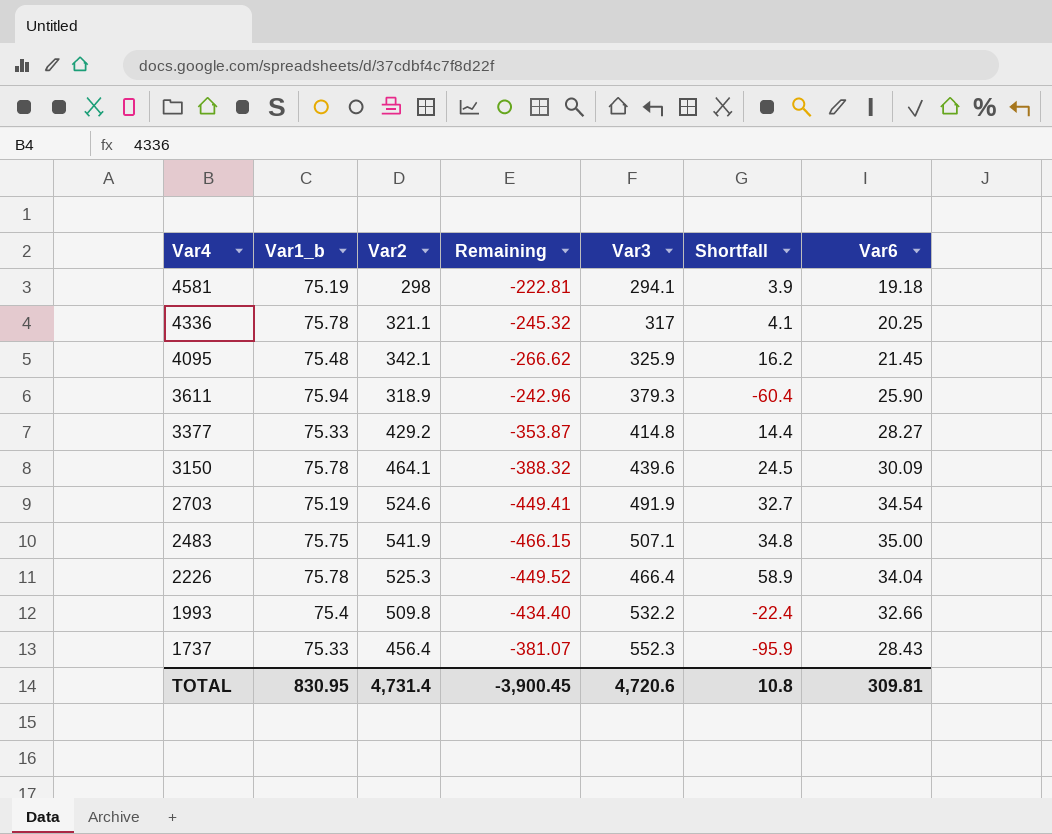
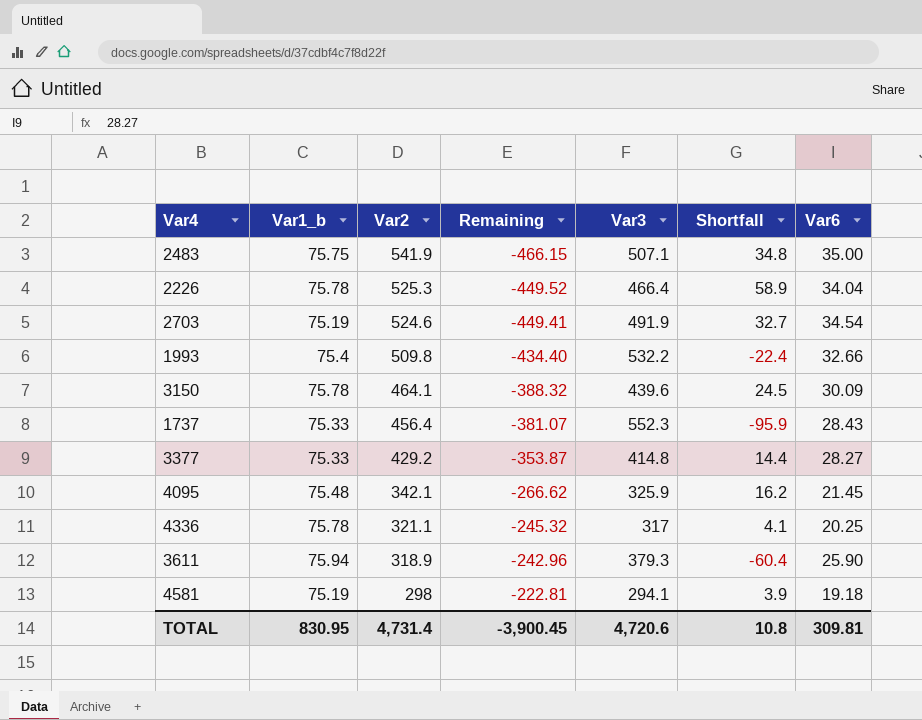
row order: Var4 descending -> Var2 descending

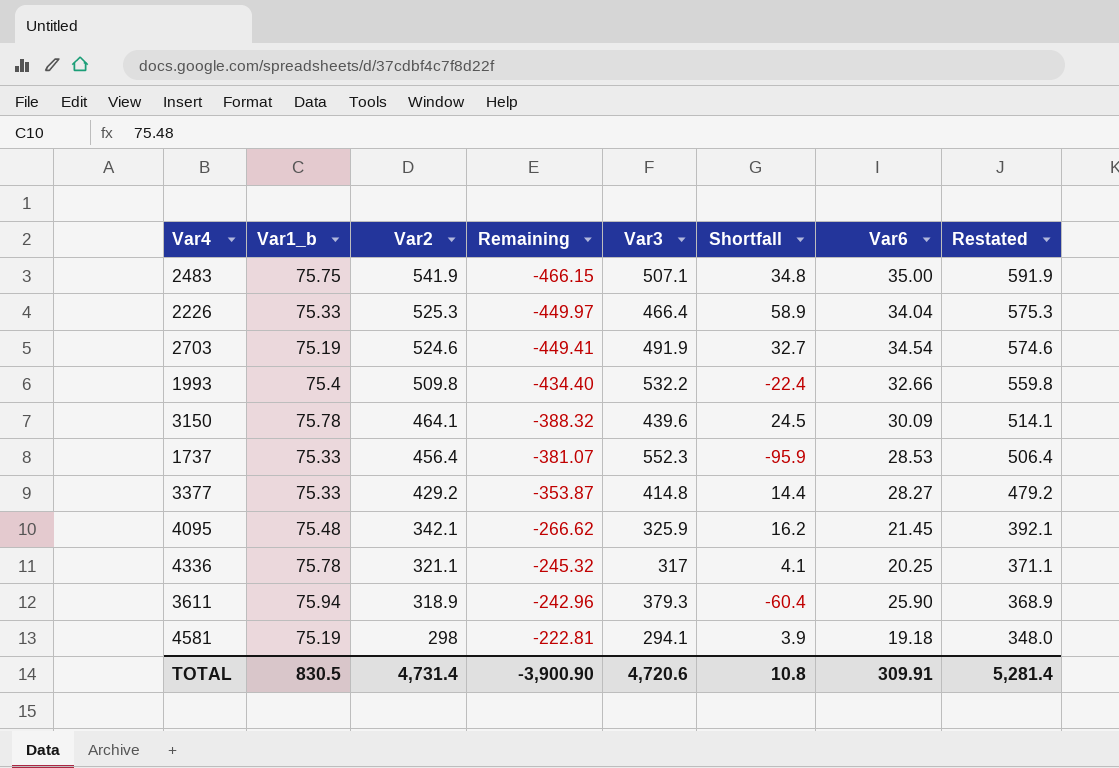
column Restated | formula: none -> [Var2] + 50
2226 | Var1_b: 75.78 -> 75.33
2226 | Remaining: -449.52 -> -449.97
1737 | Var6: 28.43 -> 28.53
TOTAL | Var1_b: 830.95 -> 830.5
TOTAL | Remaining: -3,900.45 -> -3,900.90
TOTAL | Var6: 309.81 -> 309.91

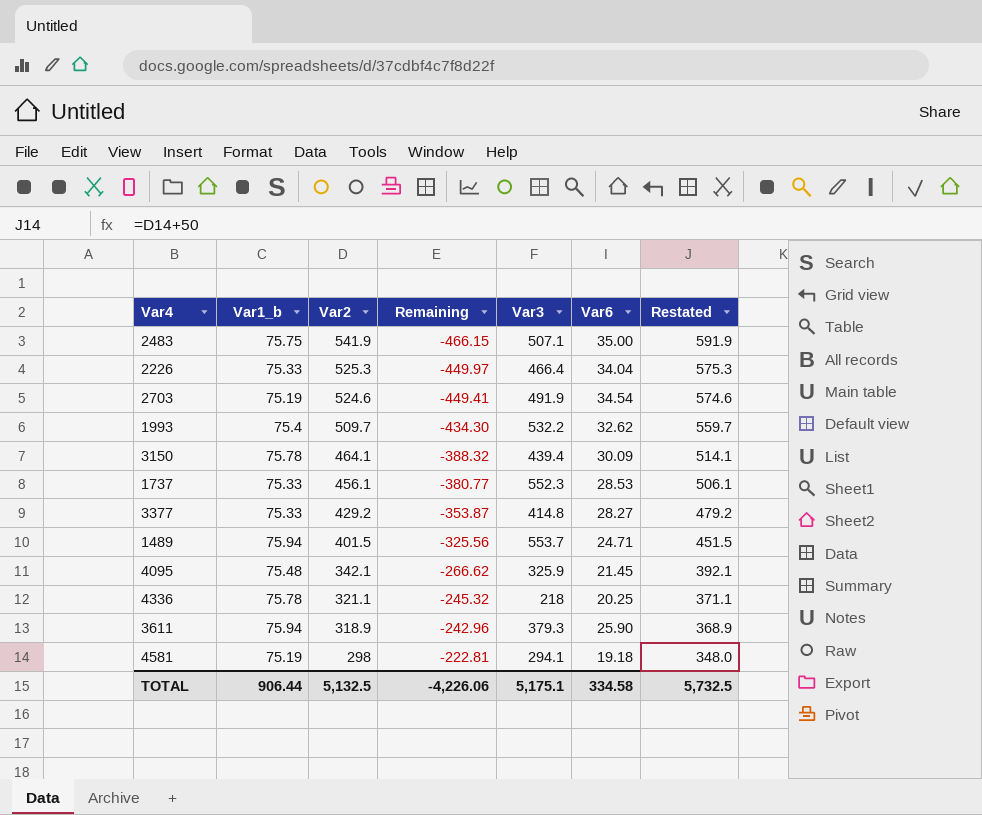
column Shortfall | formula: [Var2] - [Var3] -> none
1993 | Var2: 509.8 -> 509.7
1993 | Remaining: -434.40 -> -434.30
1993 | Var6: 32.66 -> 32.62
1993 | Restated: 559.8 -> 559.7
3150 | Var3: 439.6 -> 439.4
1737 | Var2: 456.4 -> 456.1
1737 | Remaining: -381.07 -> -380.77
1737 | Restated: 506.4 -> 506.1
row 1489: none -> 75.94 | 401.5 | -325.56 | 553.7 | 24.71 | 451.5
4336 | Var3: 317 -> 218
TOTAL | Var1_b: 830.5 -> 906.44
TOTAL | Var2: 4,731.4 -> 5,132.5
TOTAL | Remaining: -3,900.90 -> -4,226.06
TOTAL | Var3: 4,720.6 -> 5,175.1
TOTAL | Var6: 309.91 -> 334.58
TOTAL | Restated: 5,281.4 -> 5,732.5

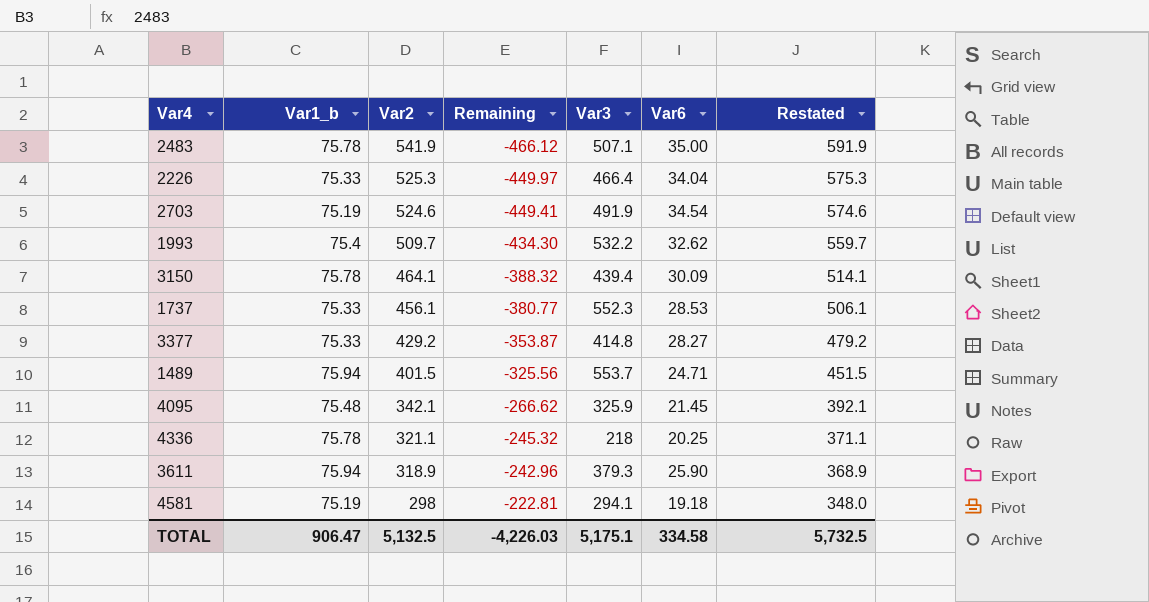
2483 | Var1_b: 75.75 -> 75.78
2483 | Remaining: -466.15 -> -466.12
TOTAL | Var1_b: 906.44 -> 906.47
TOTAL | Remaining: -4,226.06 -> -4,226.03

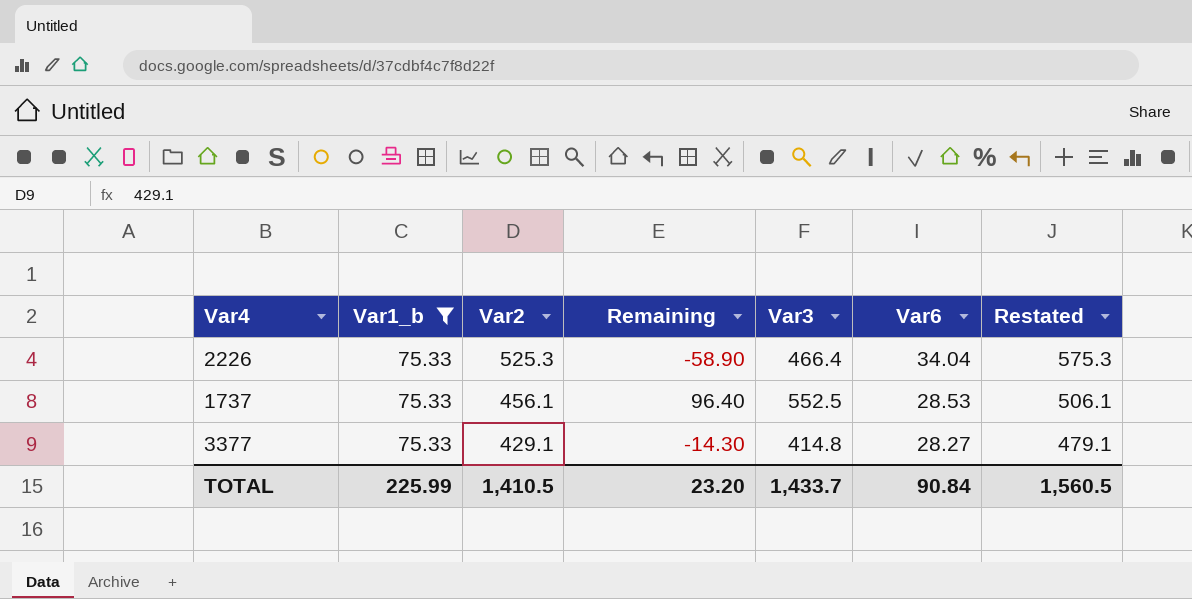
filter: none -> Var1_b = 75.33
column Remaining | formula: [Var1_b] - [Var2] -> [Var3] - [Var2]
1737 | Var3: 552.3 -> 552.5
3377 | Var2: 429.2 -> 429.1
3377 | Restated: 479.2 -> 479.1
TOTAL | Var1_b: 906.47 -> 225.99
TOTAL | Var2: 5,132.5 -> 1,410.5
TOTAL | Remaining: -4,226.03 -> 23.20
TOTAL | Var3: 5,175.1 -> 1,433.7
TOTAL | Var6: 334.58 -> 90.84
TOTAL | Restated: 5,732.5 -> 1,560.5

